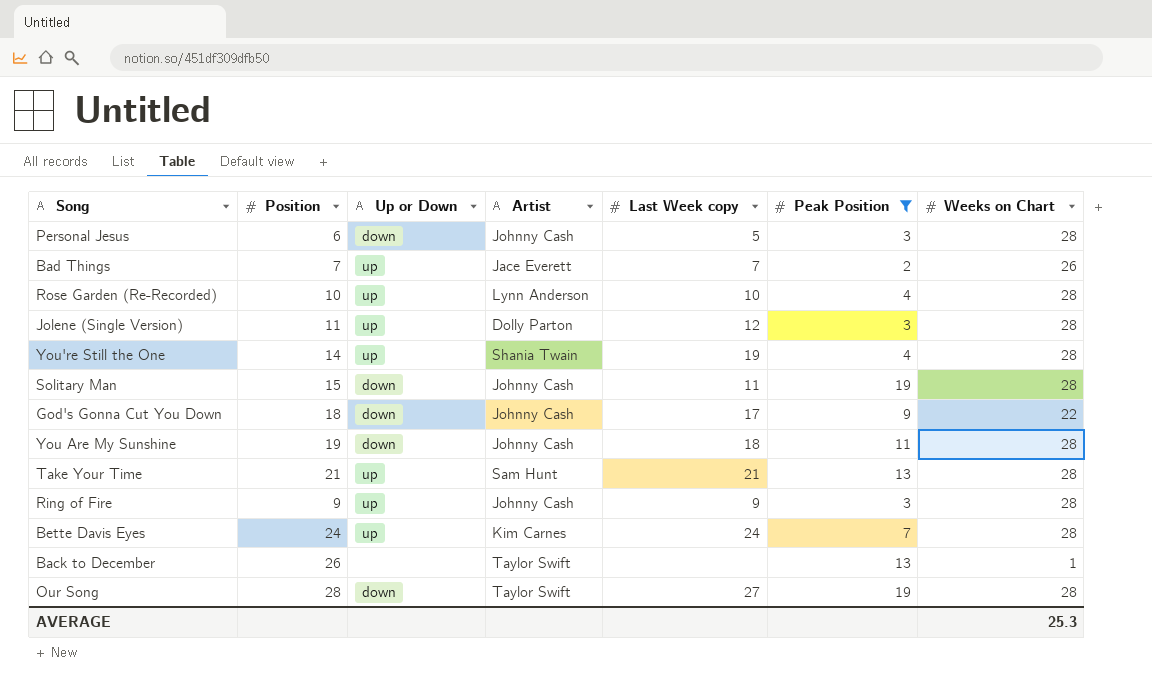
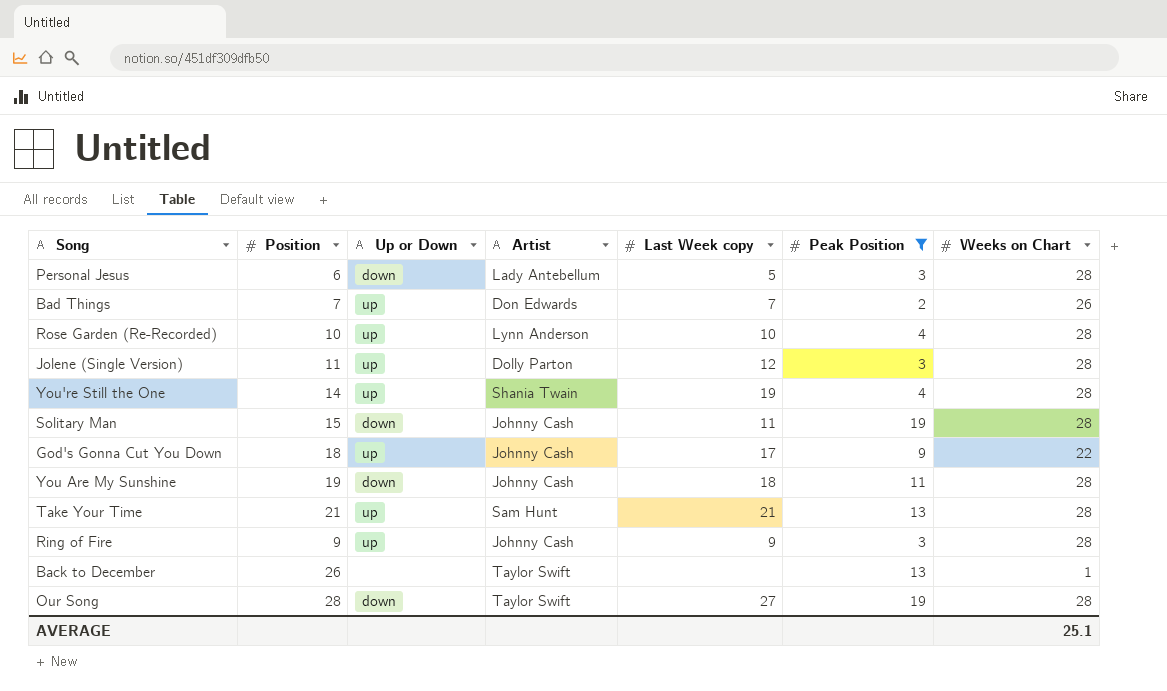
row Bette Davis Eyes: 24 | up | Kim Carnes | 24 | 7 | 28 -> none
Personal Jesus | Artist: Johnny Cash -> Lady Antebellum
Bad Things | Artist: Jace Everett -> Don Edwards
God's Gonna Cut You Down | Up or Down: down -> up
AVERAGE | Weeks on Chart: 25.3 -> 25.1

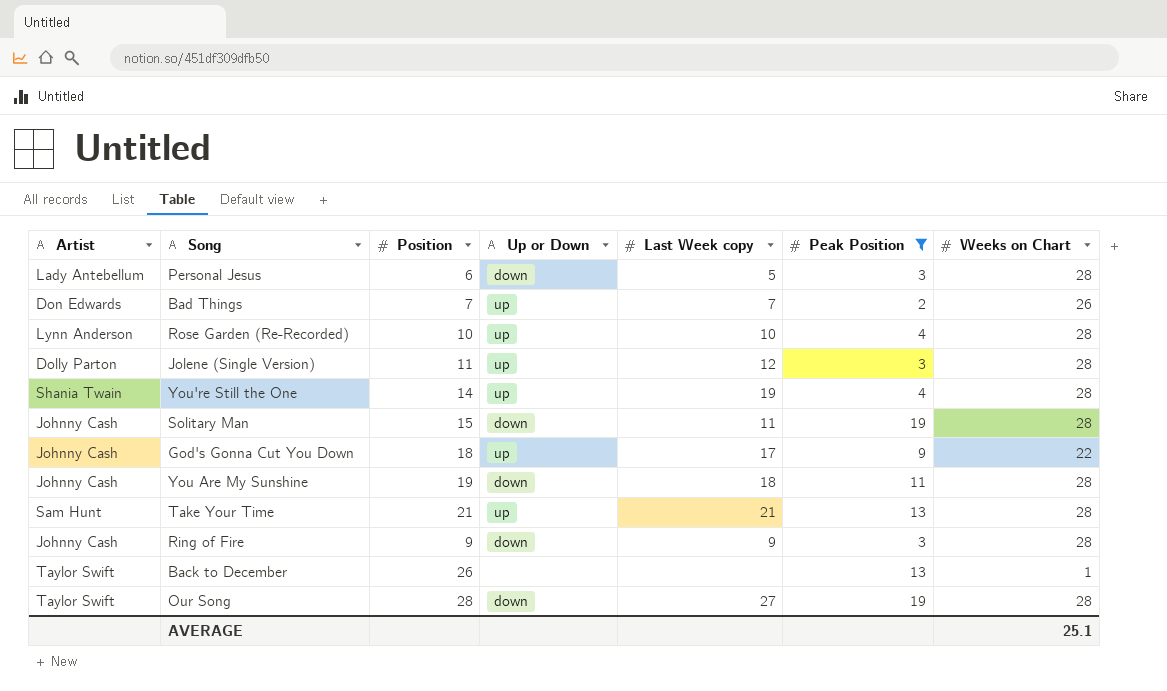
column Artist | position: 4 -> 1
Ring of Fire | Up or Down: up -> down

